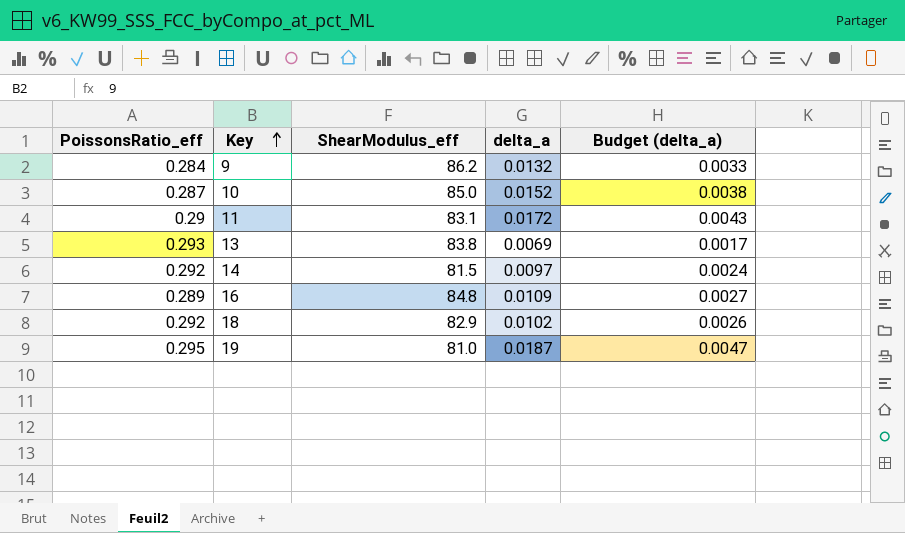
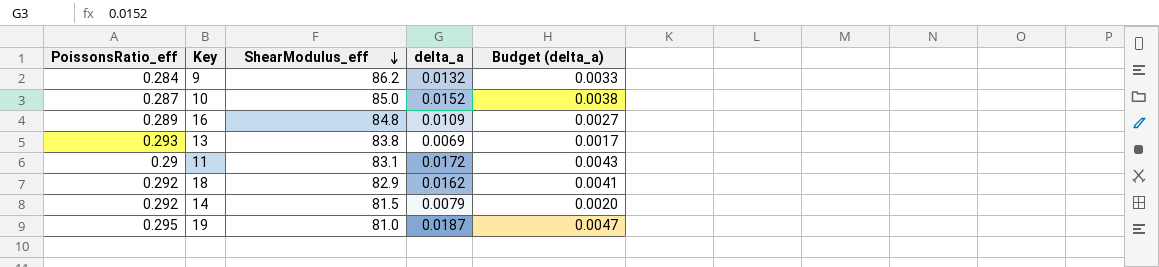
row order: Key ascending -> ShearModulus_eff descending
18 | delta_a: 0.0102 -> 0.0162
18 | Budget (delta_a): 0.0026 -> 0.0041
14 | delta_a: 0.0097 -> 0.0079
14 | Budget (delta_a): 0.0024 -> 0.0020

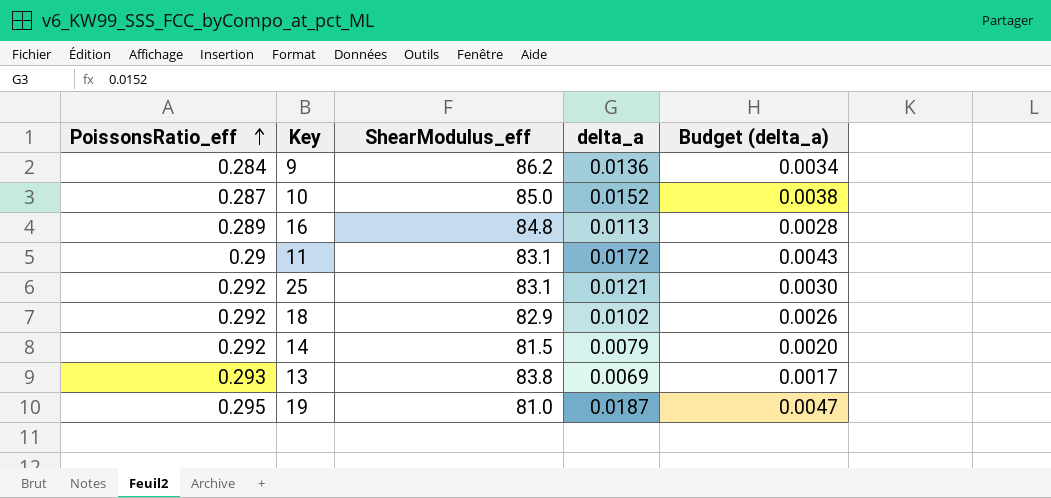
row order: ShearModulus_eff descending -> PoissonsRatio_eff ascending
9 | delta_a: 0.0132 -> 0.0136
9 | Budget (delta_a): 0.0033 -> 0.0034
16 | delta_a: 0.0109 -> 0.0113
16 | Budget (delta_a): 0.0027 -> 0.0028
row 25: none -> 0.292 | 83.1 | 0.0121 | 0.0030
18 | delta_a: 0.0162 -> 0.0102
18 | Budget (delta_a): 0.0041 -> 0.0026

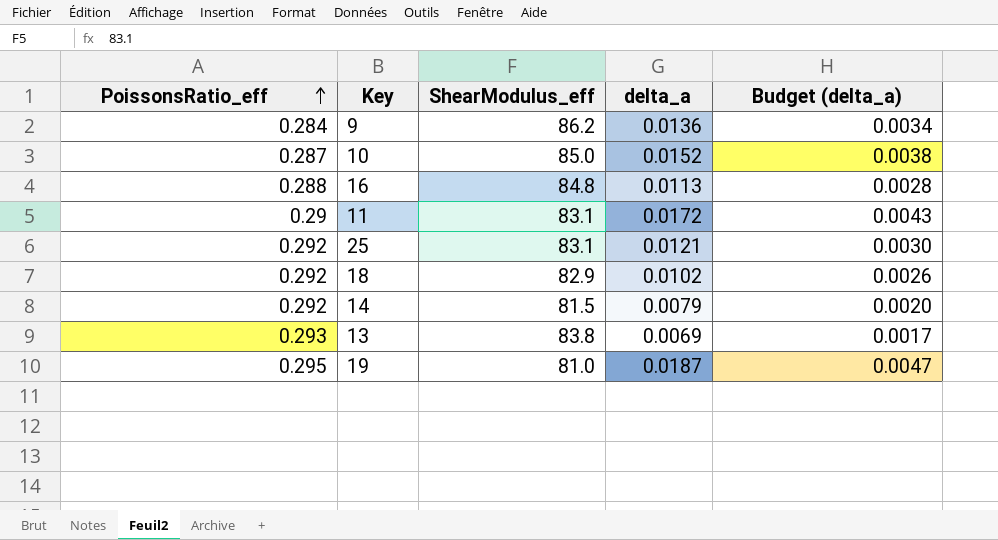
16 | PoissonsRatio_eff: 0.289 -> 0.288

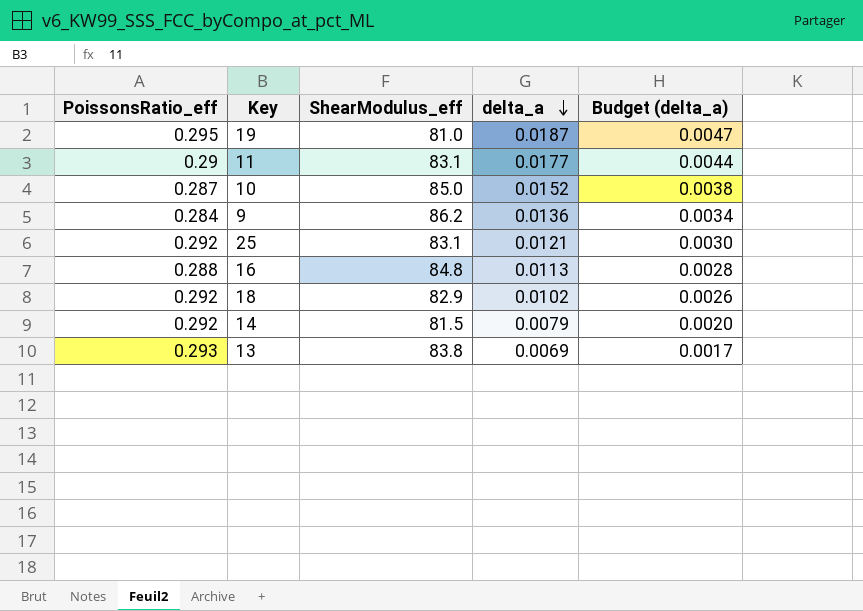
row order: PoissonsRatio_eff ascending -> delta_a descending
11 | delta_a: 0.0172 -> 0.0177
11 | Budget (delta_a): 0.0043 -> 0.0044

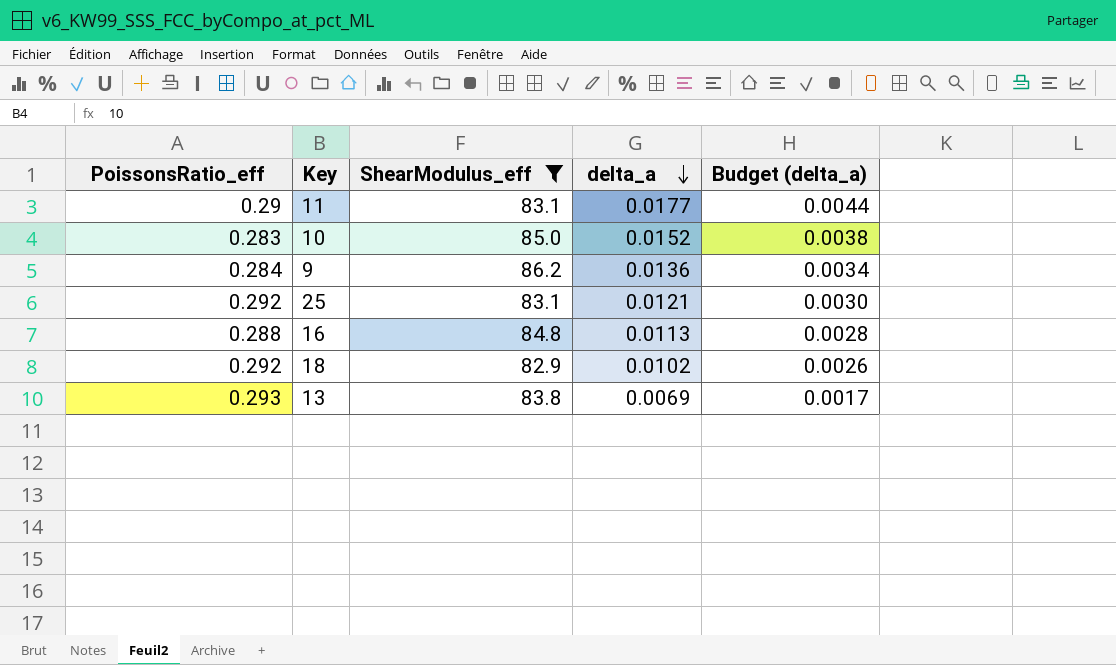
filter: none -> ShearModulus_eff >= 82.9
10 | PoissonsRatio_eff: 0.287 -> 0.283

